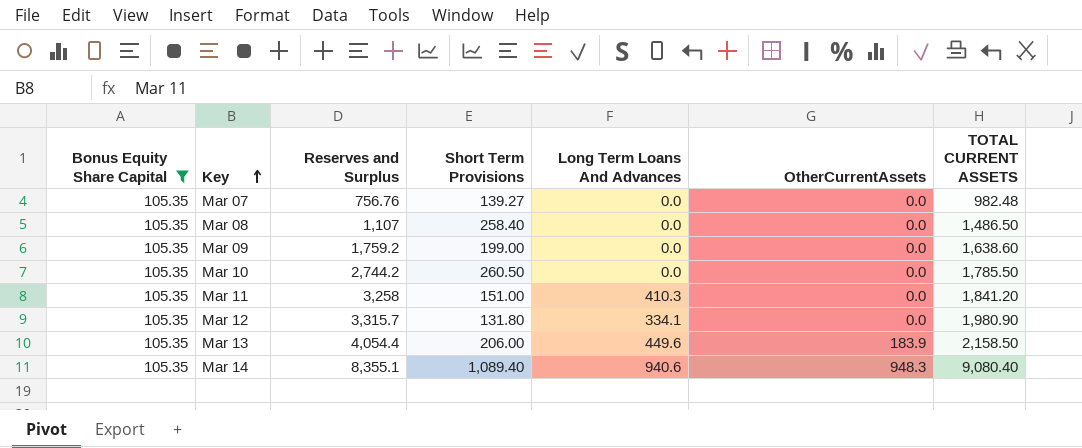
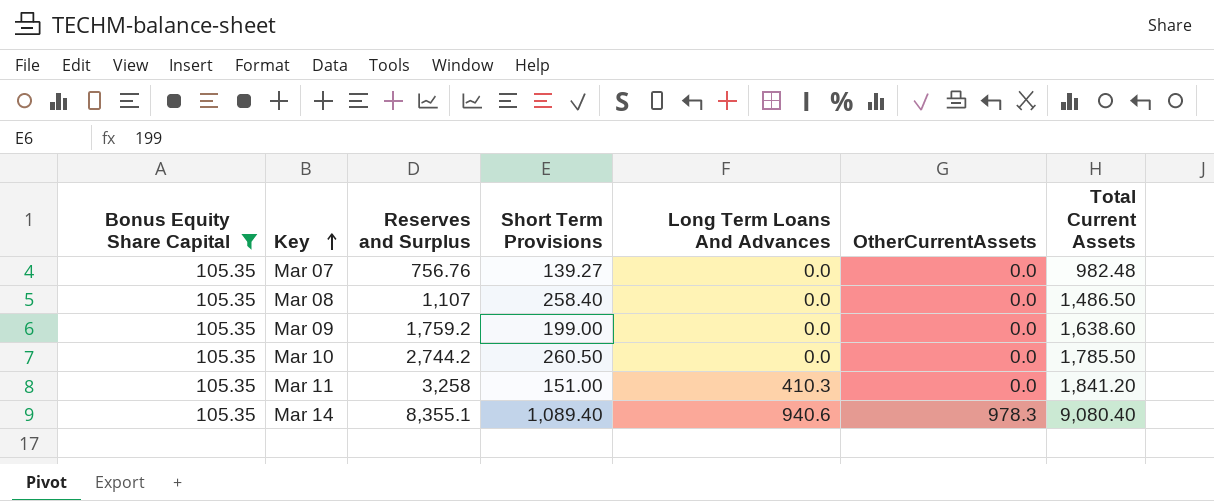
column name: TOTAL CURRENT ASSETS -> Total Current Assets
row Mar 12: 105.35 | 3,315.7 | 131.80 | 334.1 | 0.0 | 1,980.90 -> none
row Mar 13: 105.35 | 4,054.4 | 206.00 | 449.6 | 183.9 | 2,158.50 -> none
Mar 14 | OtherCurrentAssets: 948.3 -> 978.3

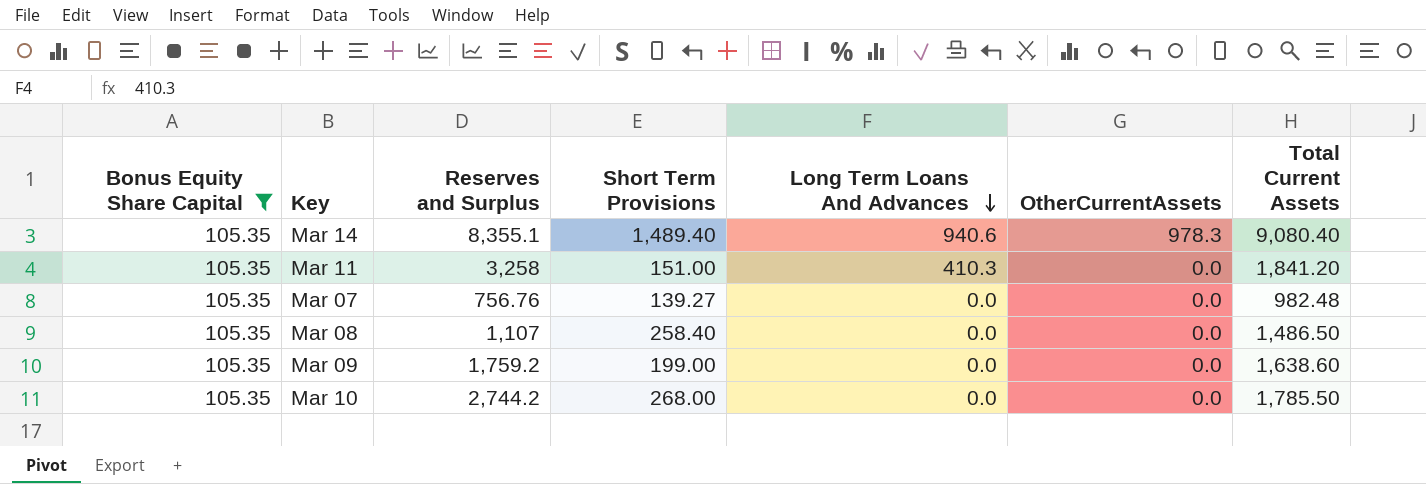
row order: Key ascending -> Long Term Loans And Advances descending
Mar 14 | Short Term Provisions: 1,089.40 -> 1,489.40
Mar 10 | Short Term Provisions: 260.50 -> 268.00

